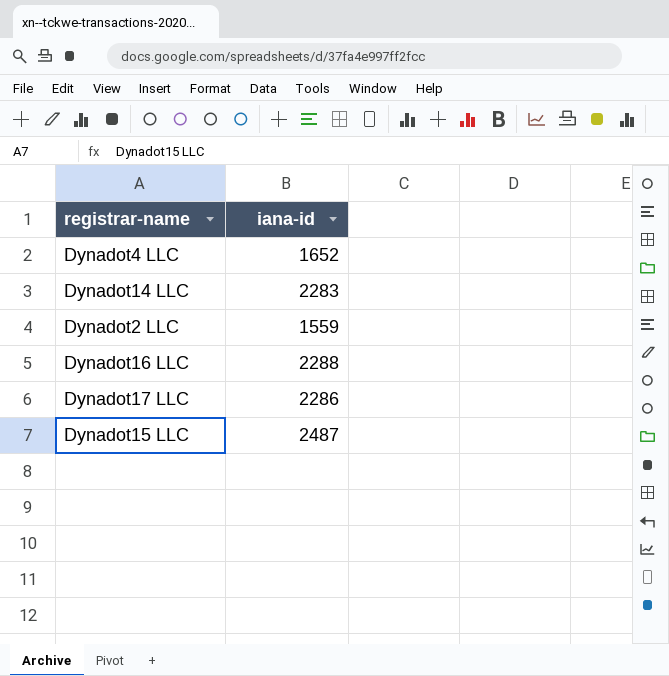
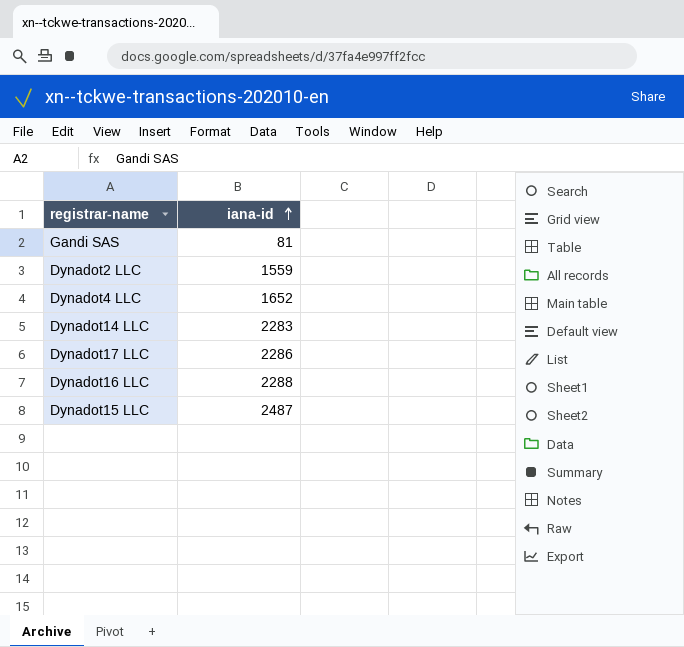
row order: none -> iana-id ascending
row Gandi SAS: none -> 81

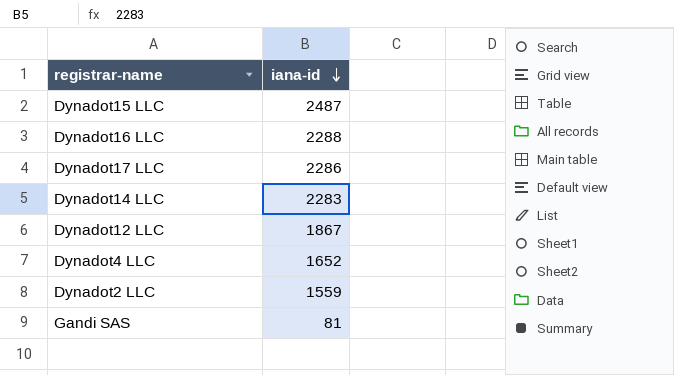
row order: iana-id ascending -> iana-id descending
row Dynadot12 LLC: none -> 1867

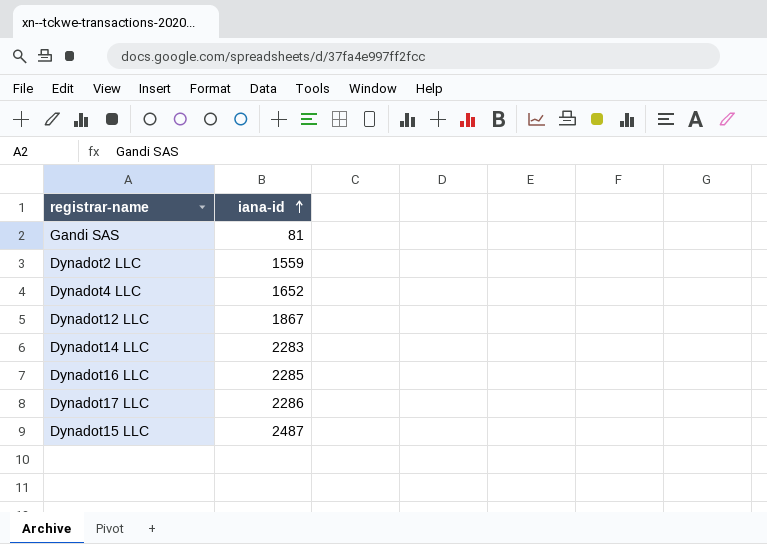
row order: iana-id descending -> iana-id ascending
Dynadot16 LLC | iana-id: 2288 -> 2285

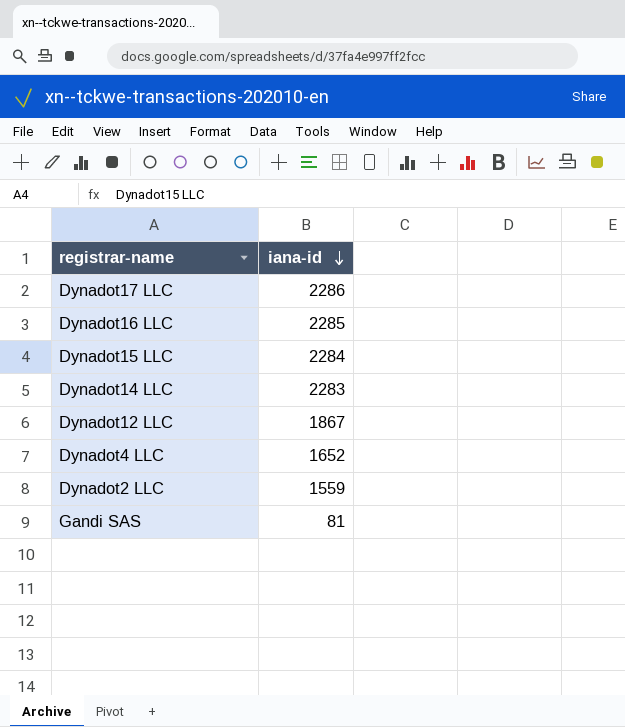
row order: iana-id ascending -> iana-id descending
Dynadot15 LLC | iana-id: 2487 -> 2284

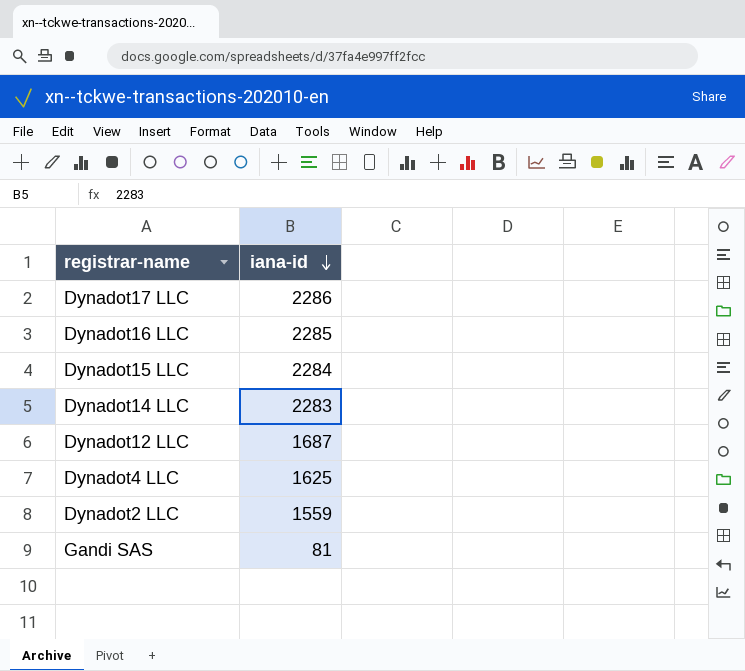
Dynadot12 LLC | iana-id: 1867 -> 1687
Dynadot4 LLC | iana-id: 1652 -> 1625

